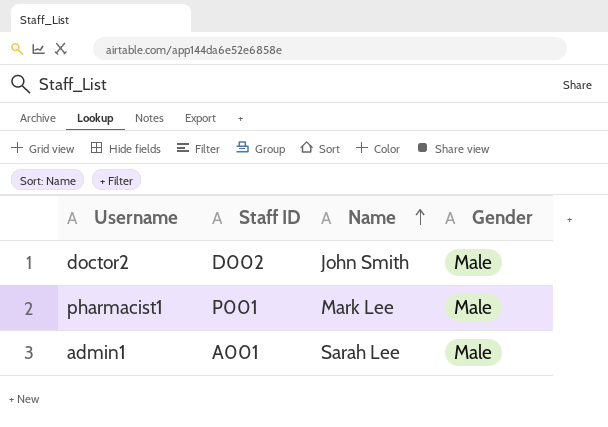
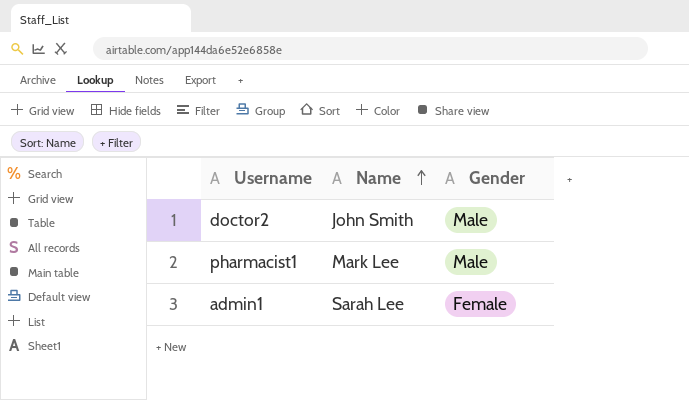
column Staff ID | position: 2 -> none
admin1 | Gender: Male -> Female

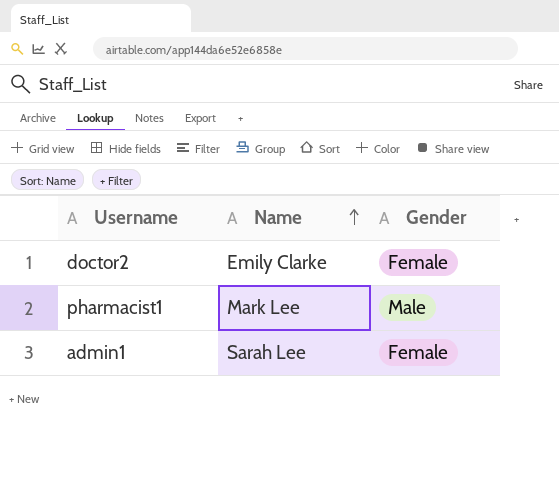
doctor2 | Name: John Smith -> Emily Clarke
doctor2 | Gender: Male -> Female

